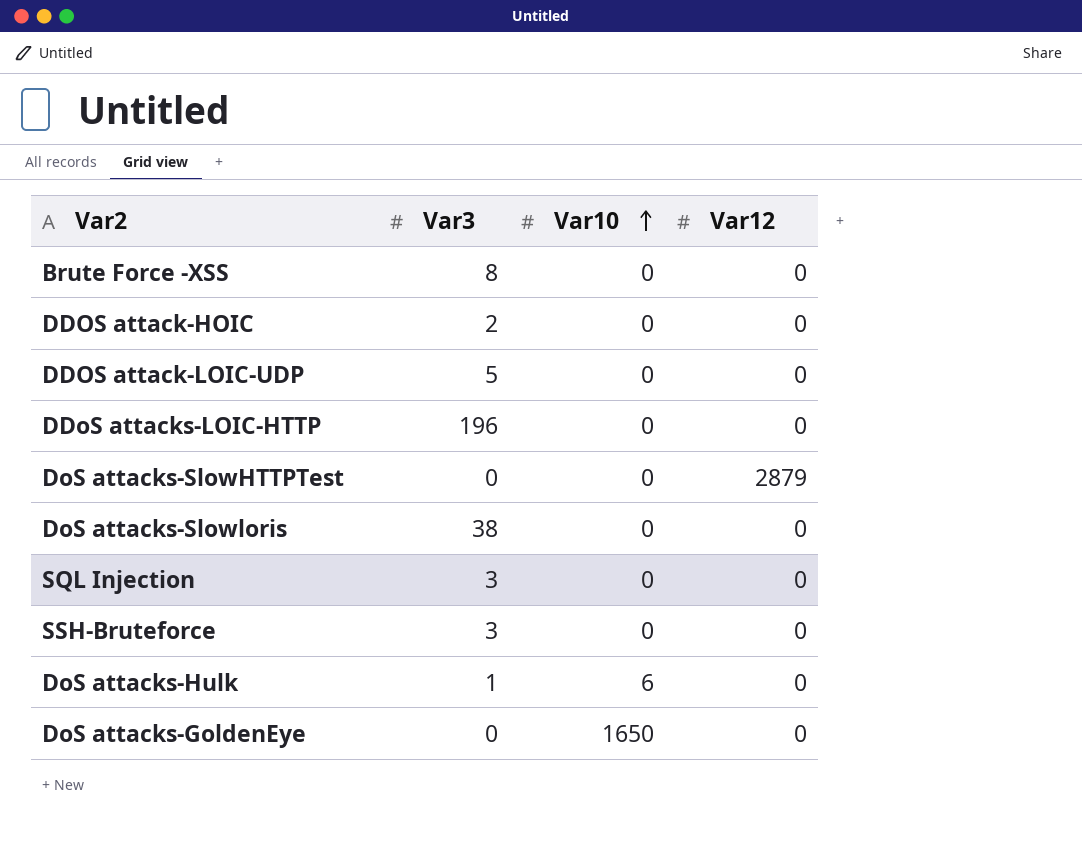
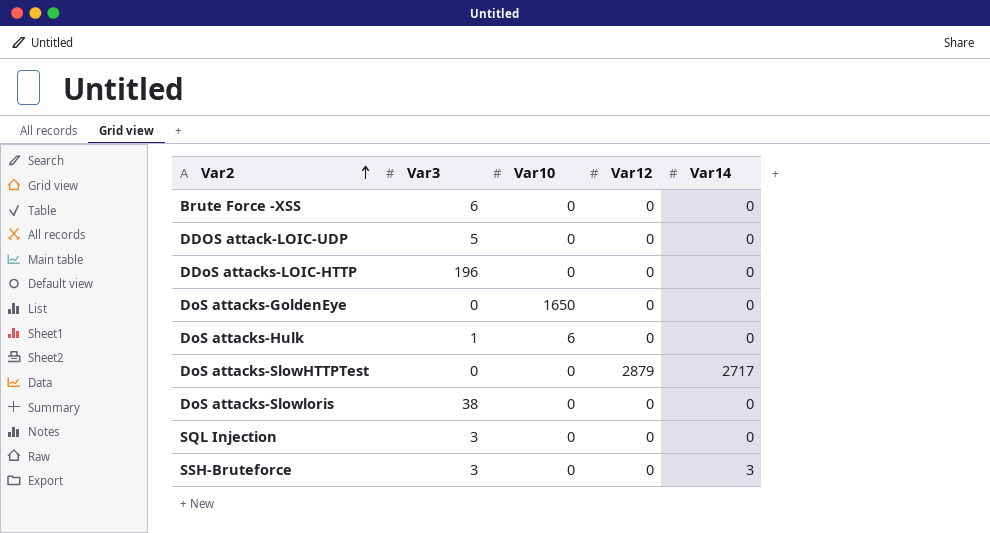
row order: Var10 ascending -> Var2 ascending
column Var14 | position: none -> 5
row DDOS attack-HOIC: 2 | 0 | 0 -> none
Brute Force -XSS | Var3: 8 -> 6

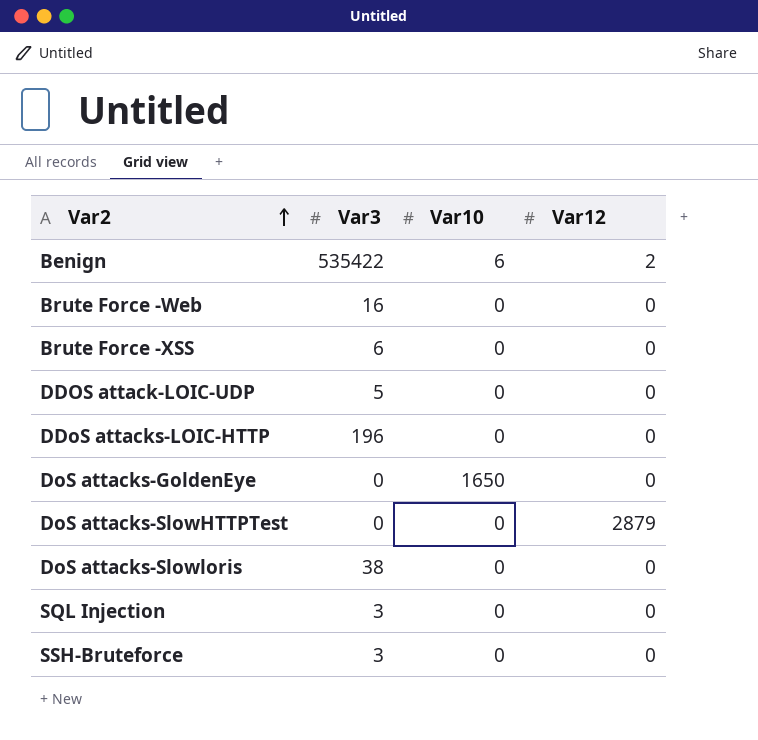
column Var14 | position: 5 -> none
row DoS attacks-Hulk: 1 | 6 | 0 | 0 -> none
row Benign: none -> 535422 | 6 | 2
row Brute Force -Web: none -> 16 | 0 | 0

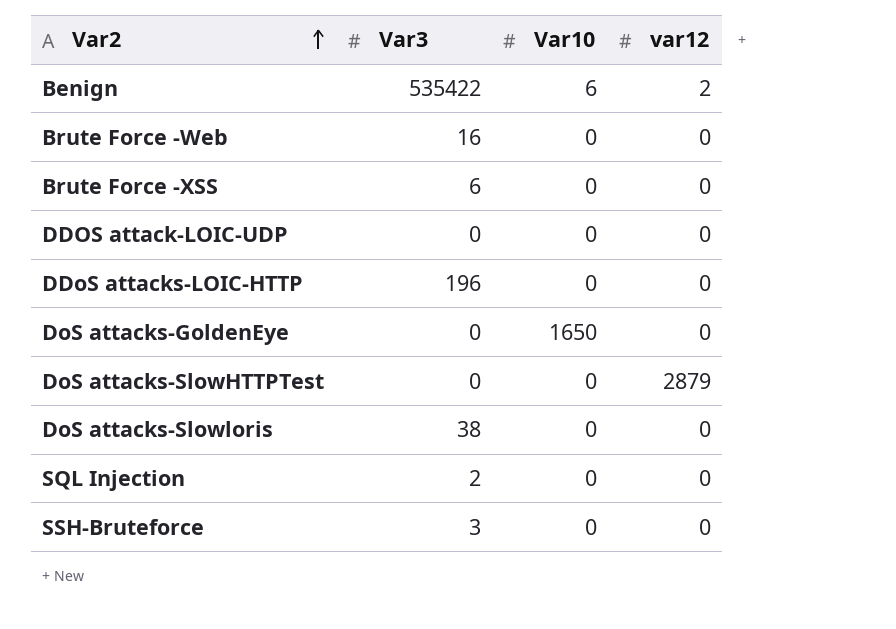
column name: Var12 -> var12
DDOS attack-LOIC-UDP | Var3: 5 -> 0
SQL Injection | Var3: 3 -> 2

